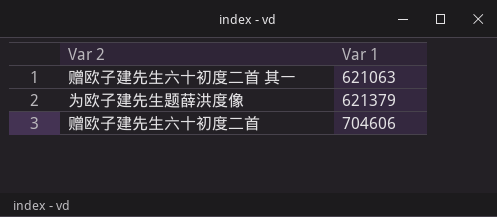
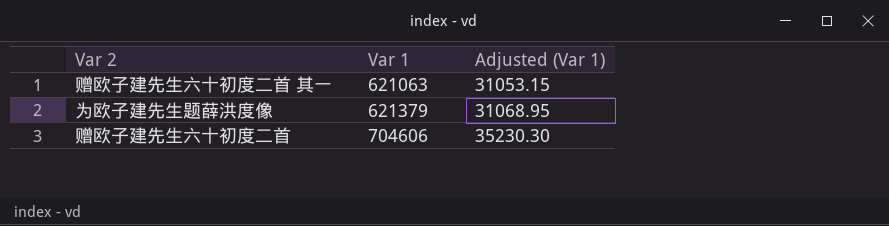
column Adjusted (Var 1) | formula: none -> [Var 1] * 0.05

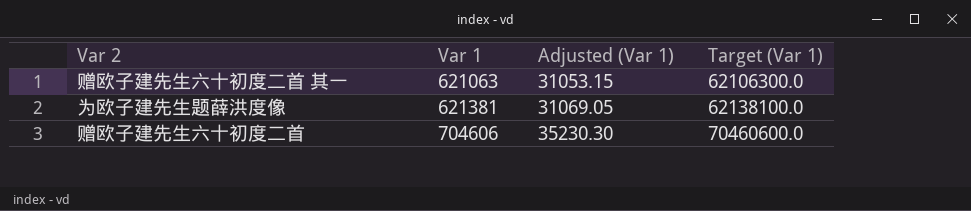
column Target (Var 1) | formula: none -> [Var 1] * 100
为欧子建先生题薛洪度像 | Var 1: 621379 -> 621381
为欧子建先生题薛洪度像 | Adjusted (Var 1): 31068.95 -> 31069.05

